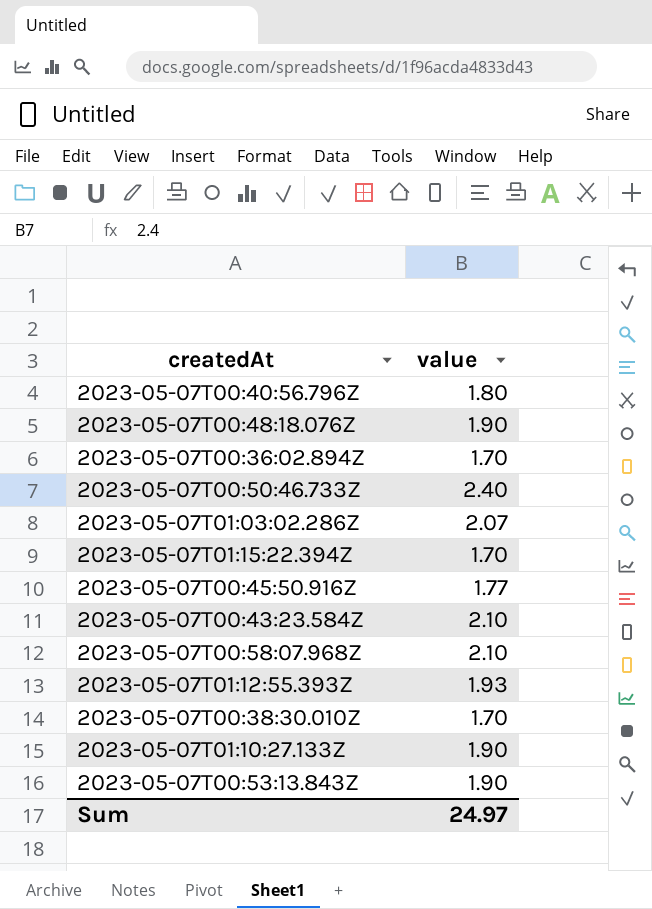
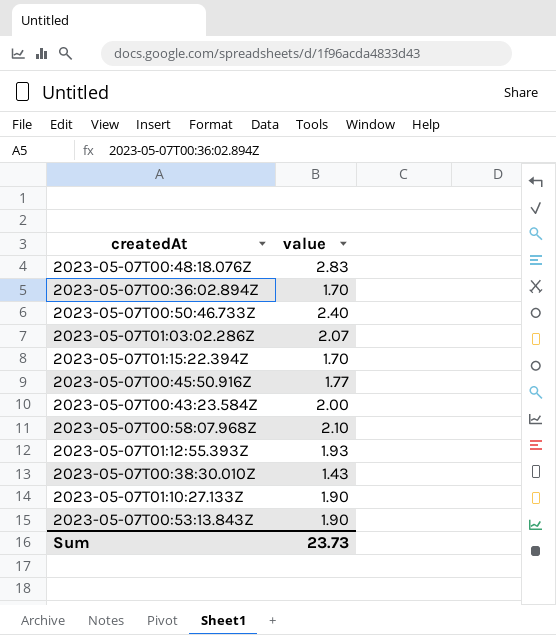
row 2023-05-07T00:40:56.796Z: 1.80 -> none
2023-05-07T00:48:18.076Z | value: 1.90 -> 2.83
2023-05-07T00:43:23.584Z | value: 2.10 -> 2.00
2023-05-07T00:38:30.010Z | value: 1.70 -> 1.43
Sum | value: 24.97 -> 23.73

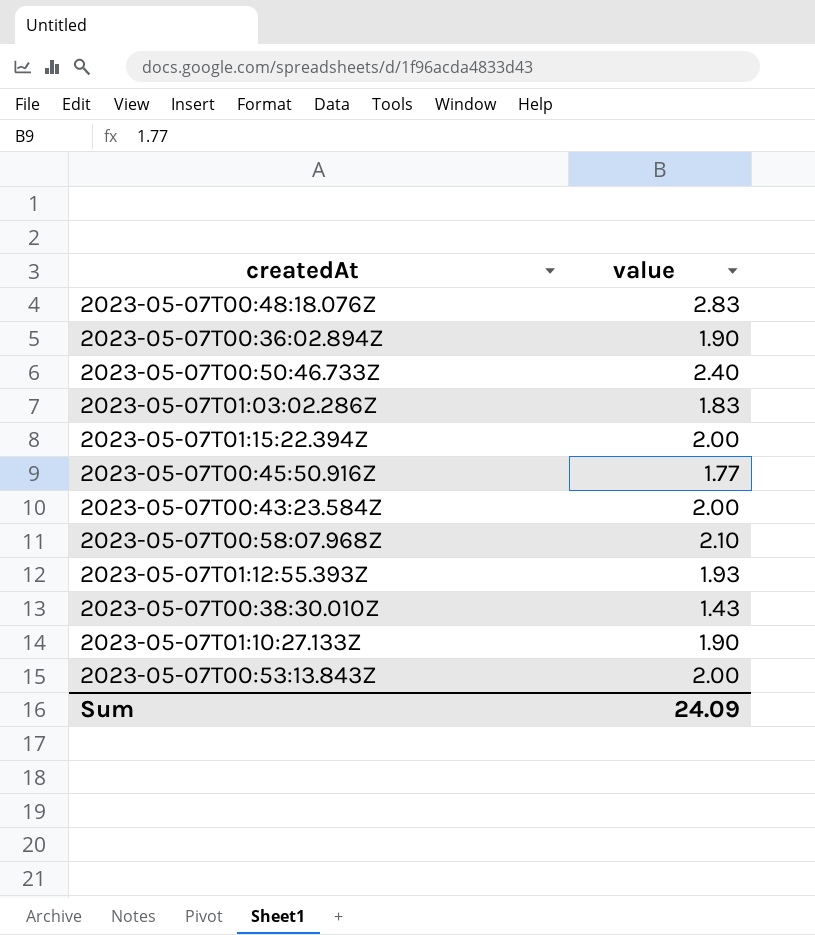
2023-05-07T00:36:02.894Z | value: 1.70 -> 1.90
2023-05-07T01:03:02.286Z | value: 2.07 -> 1.83
2023-05-07T01:15:22.394Z | value: 1.70 -> 2.00
2023-05-07T00:53:13.843Z | value: 1.90 -> 2.00
Sum | value: 23.73 -> 24.09

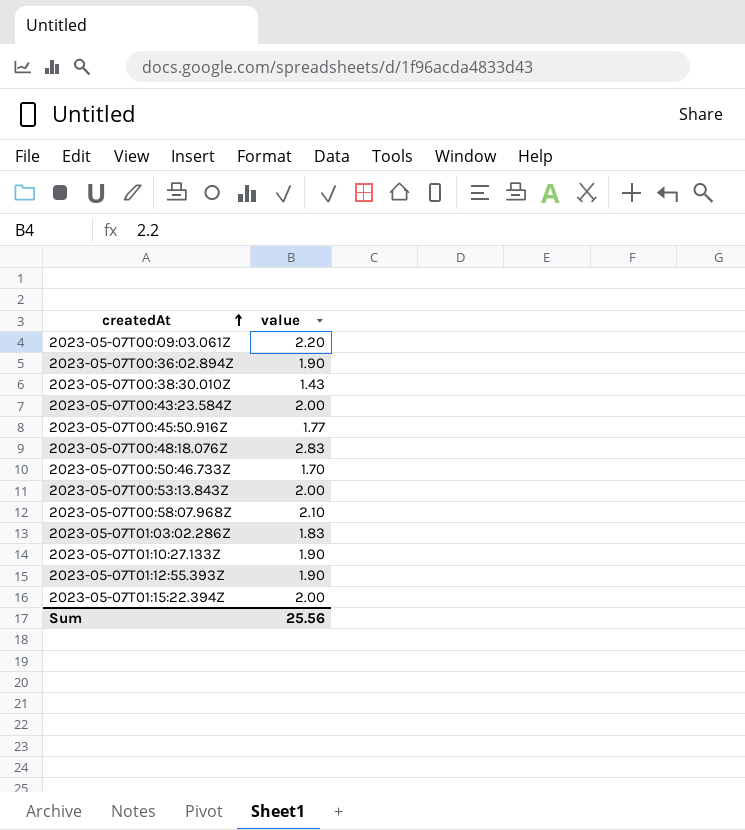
row order: none -> createdAt ascending
row 2023-05-07T00:09:03.061Z: none -> 2.20
2023-05-07T00:50:46.733Z | value: 2.40 -> 1.70
2023-05-07T01:12:55.393Z | value: 1.93 -> 1.90
Sum | value: 24.09 -> 25.56

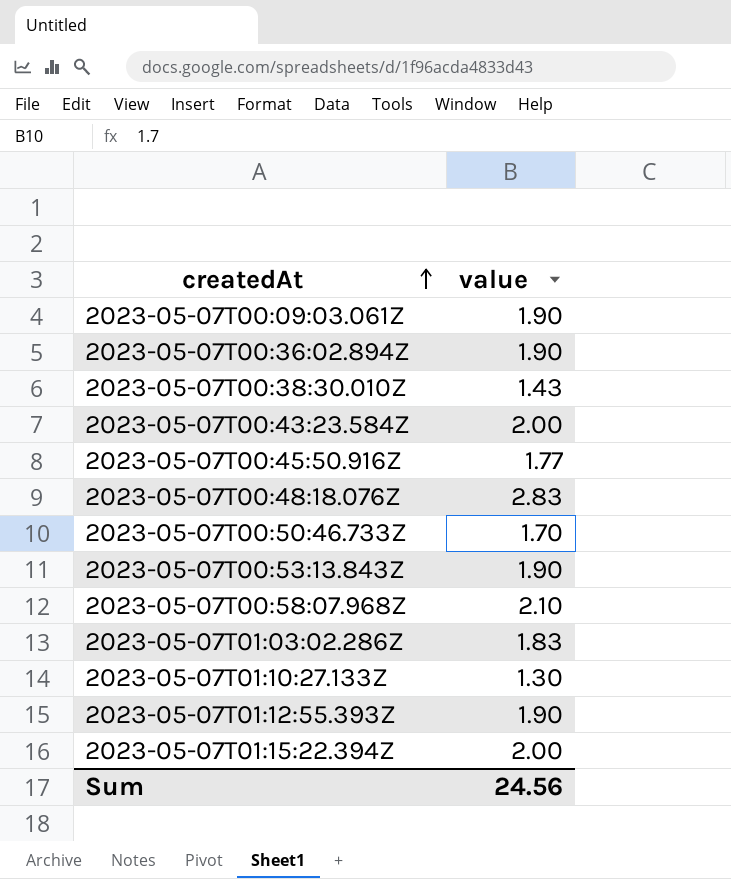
2023-05-07T00:09:03.061Z | value: 2.20 -> 1.90
2023-05-07T00:53:13.843Z | value: 2.00 -> 1.90
2023-05-07T01:10:27.133Z | value: 1.90 -> 1.30
Sum | value: 25.56 -> 24.56

